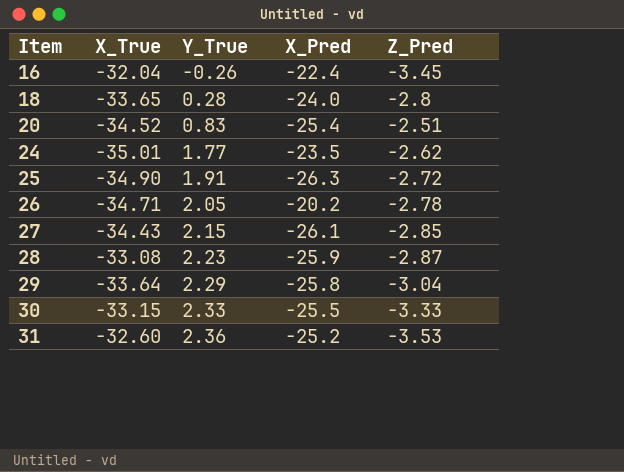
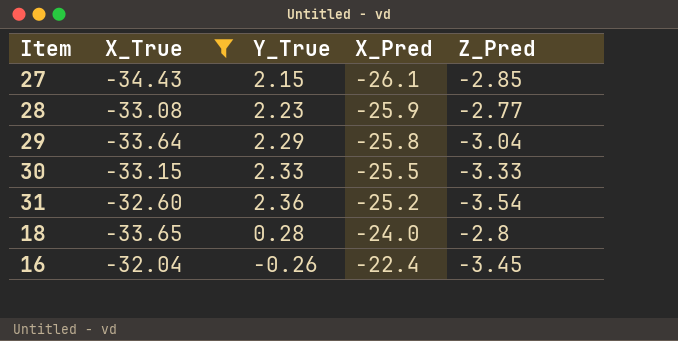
filter: none -> X_True >= -34.43
row order: Item ascending -> X_Pred ascending
28 | Z_Pred: -2.87 -> -2.77
31 | Z_Pred: -3.53 -> -3.54

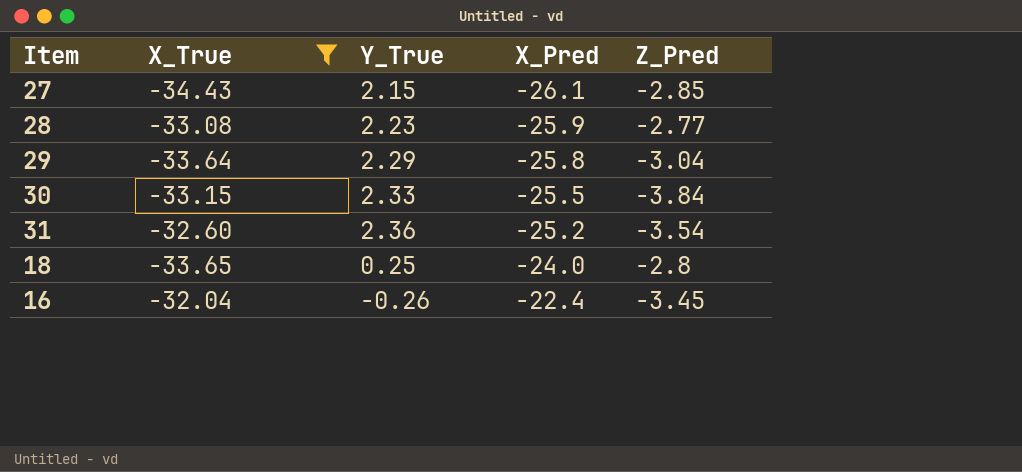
30 | Z_Pred: -3.33 -> -3.84
18 | Y_True: 0.28 -> 0.25

